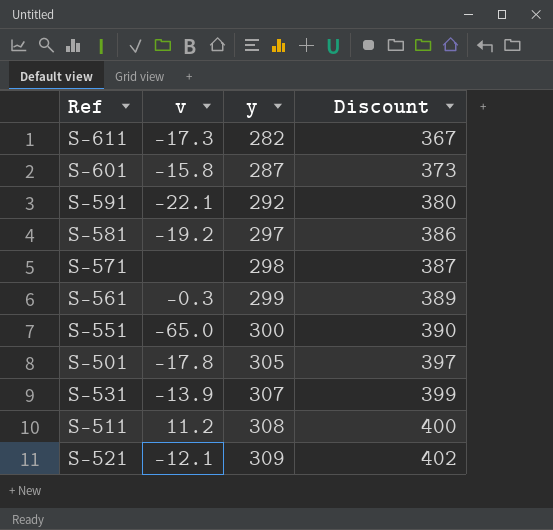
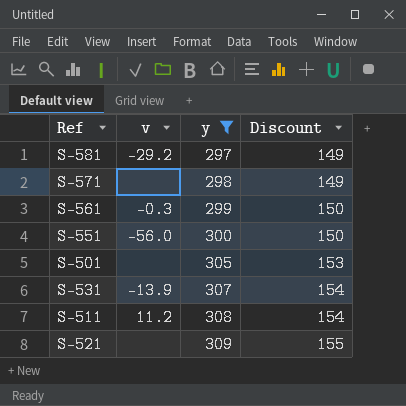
filter: none -> y >= 297
column Discount | formula: [y] * 1.3 -> [y] * 0.5
S-581 | v: -19.2 -> -29.2
S-551 | v: -65.0 -> -56.0
S-501 | v: -17.8 -> none
S-521 | v: -12.1 -> none

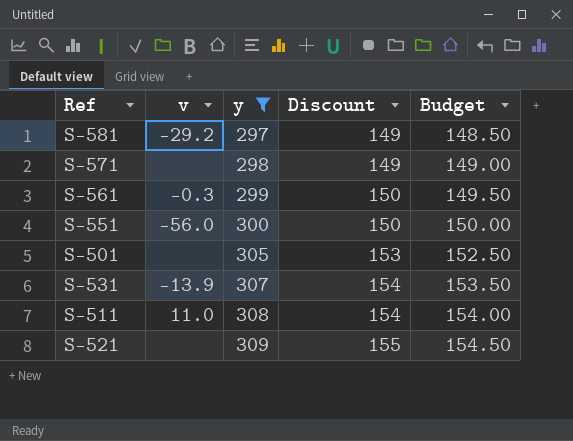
column Budget | formula: none -> [y] * 0.5
S-511 | v: 11.2 -> 11.0

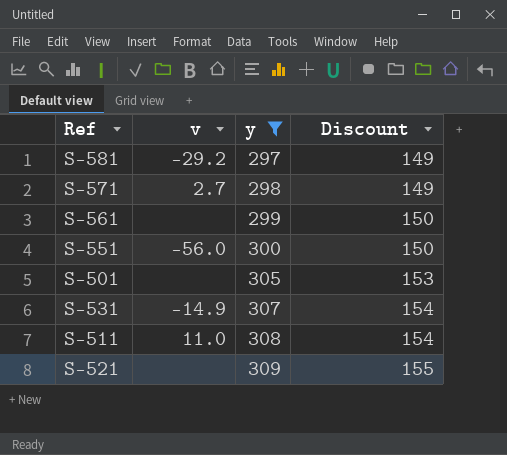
column Budget | formula: [y] * 0.5 -> none
S-571 | v: none -> 2.7
S-561 | v: -0.3 -> none
S-531 | v: -13.9 -> -14.9

